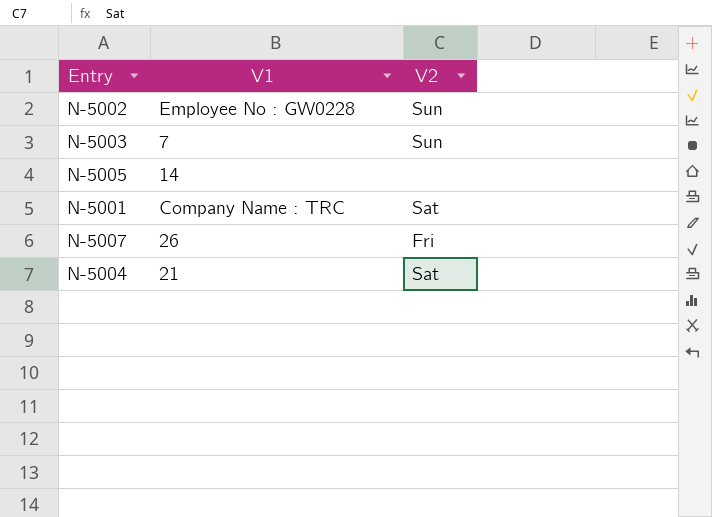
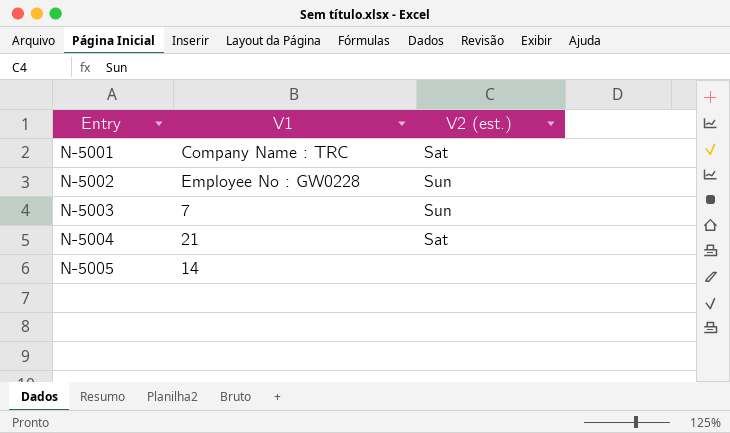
row order: none -> Entry ascending
column name: V2 -> V2 (est.)
row N-5007: 26 | Fri -> none

